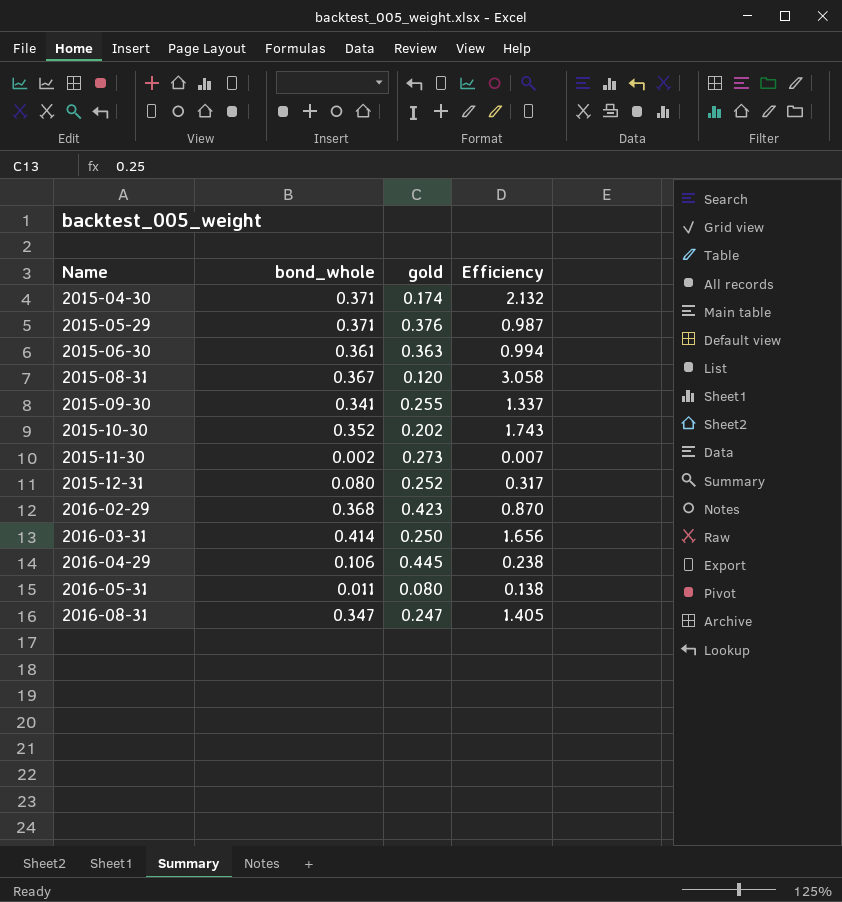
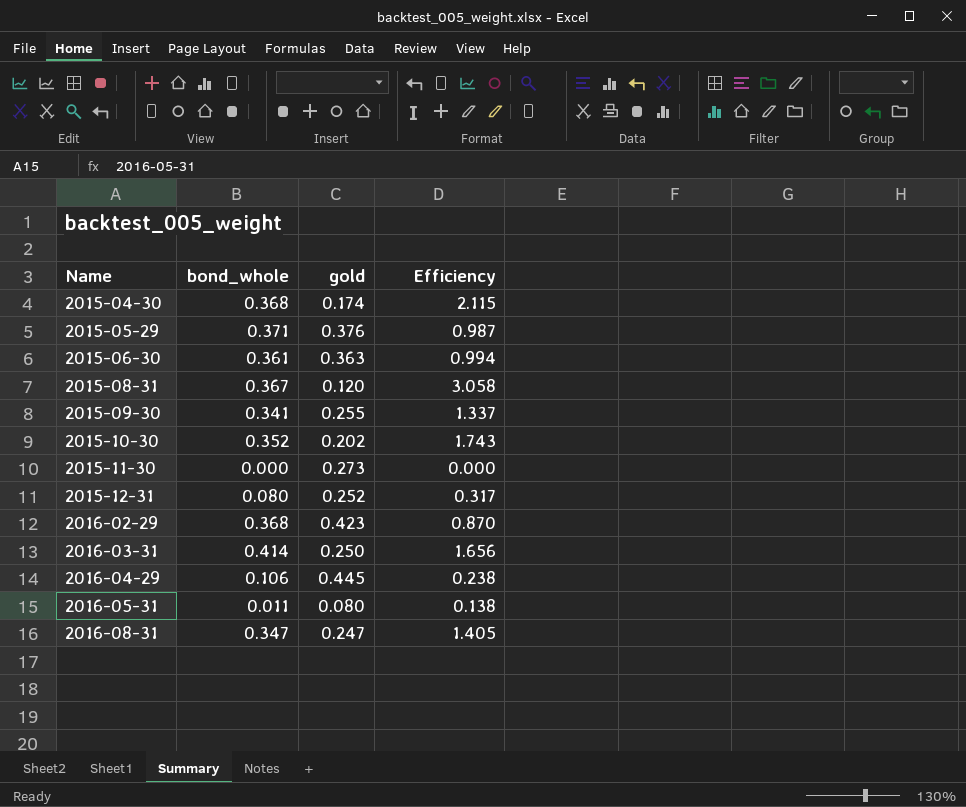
2015-04-30 | bond_whole: 0.371 -> 0.368
2015-04-30 | Efficiency: 2.132 -> 2.115
2015-11-30 | bond_whole: 0.002 -> 0.000
2015-11-30 | Efficiency: 0.007 -> 0.000

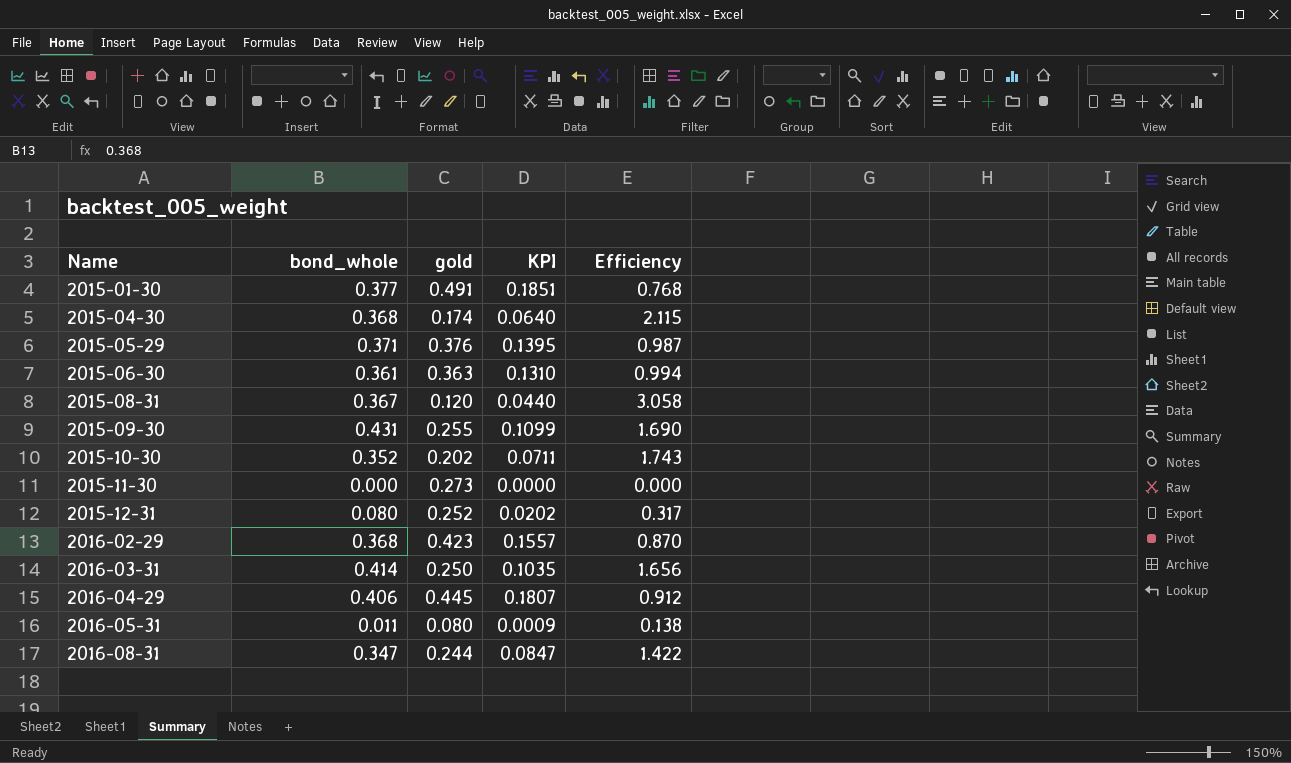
column KPI | formula: none -> [bond_whole] * [gold]
row 2015-01-30: none -> 0.377 | 0.491 | 0.1851 | 0.768
2015-09-30 | bond_whole: 0.341 -> 0.431
2015-09-30 | Efficiency: 1.337 -> 1.690
2016-04-29 | bond_whole: 0.106 -> 0.406
2016-04-29 | Efficiency: 0.238 -> 0.912
2016-08-31 | gold: 0.247 -> 0.244
2016-08-31 | Efficiency: 1.405 -> 1.422

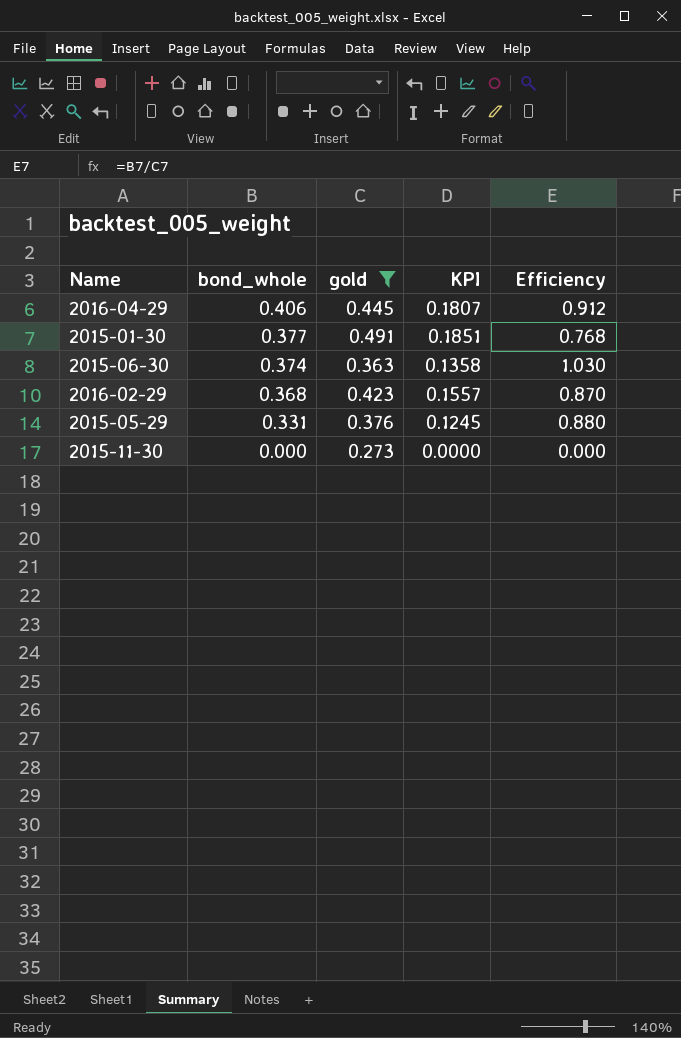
filter: none -> gold >= 0.273
row order: Name ascending -> bond_whole descending
2015-06-30 | bond_whole: 0.361 -> 0.374
2015-06-30 | KPI: 0.1310 -> 0.1358
2015-06-30 | Efficiency: 0.994 -> 1.030
2015-05-29 | bond_whole: 0.371 -> 0.331
2015-05-29 | KPI: 0.1395 -> 0.1245
2015-05-29 | Efficiency: 0.987 -> 0.880

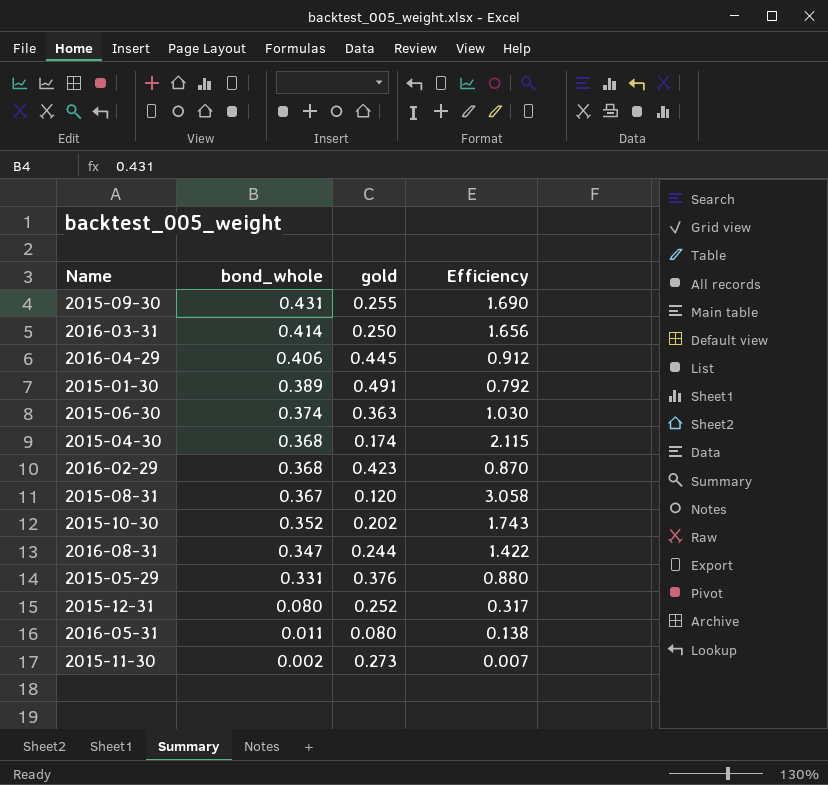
filter: gold >= 0.273 -> none
column KPI | formula: [bond_whole] * [gold] -> none
2015-01-30 | bond_whole: 0.377 -> 0.389
2015-01-30 | Efficiency: 0.768 -> 0.792
2015-11-30 | bond_whole: 0.000 -> 0.002
2015-11-30 | Efficiency: 0.000 -> 0.007

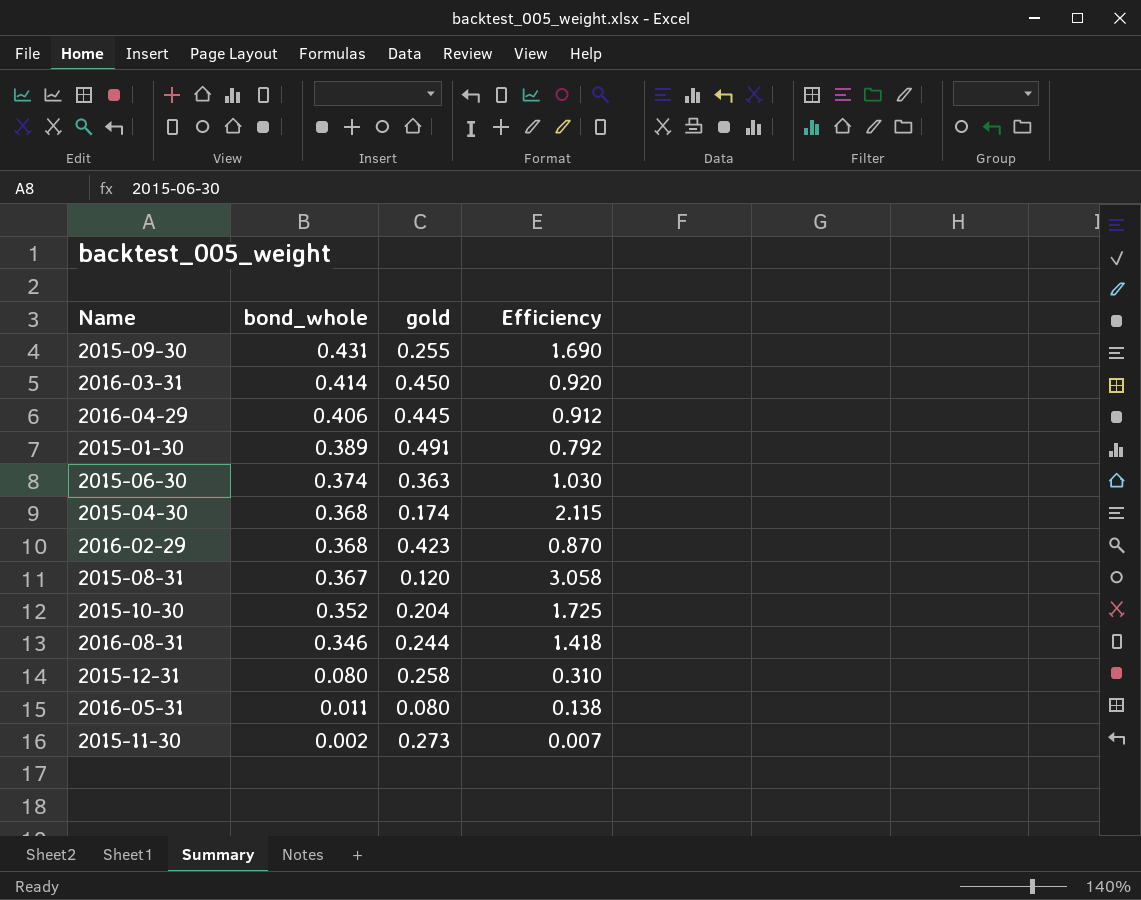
row 2015-05-29: 0.331 | 0.376 | 0.880 -> none
2016-03-31 | gold: 0.250 -> 0.450
2016-03-31 | Efficiency: 1.656 -> 0.920
2015-10-30 | gold: 0.202 -> 0.204
2015-10-30 | Efficiency: 1.743 -> 1.725
2016-08-31 | bond_whole: 0.347 -> 0.346
2016-08-31 | Efficiency: 1.422 -> 1.418
2015-12-31 | gold: 0.252 -> 0.258
2015-12-31 | Efficiency: 0.317 -> 0.310

